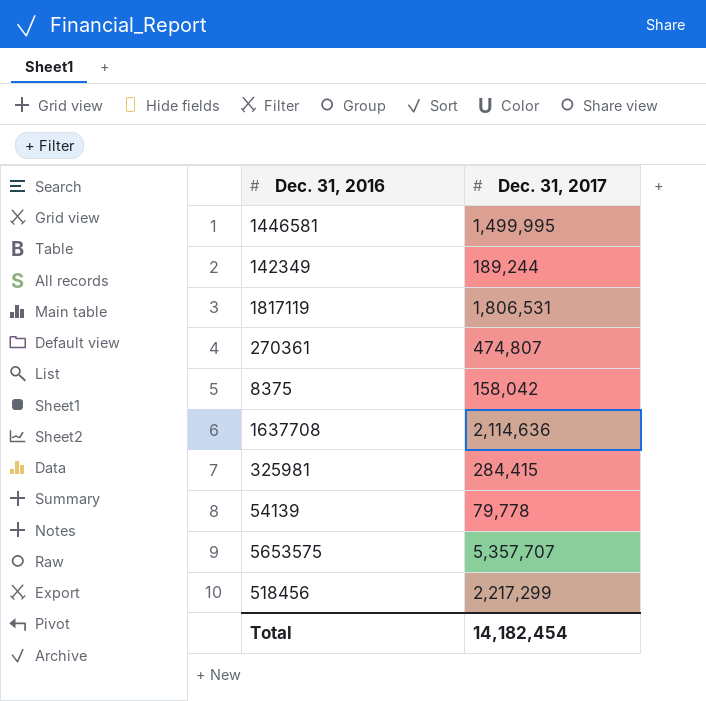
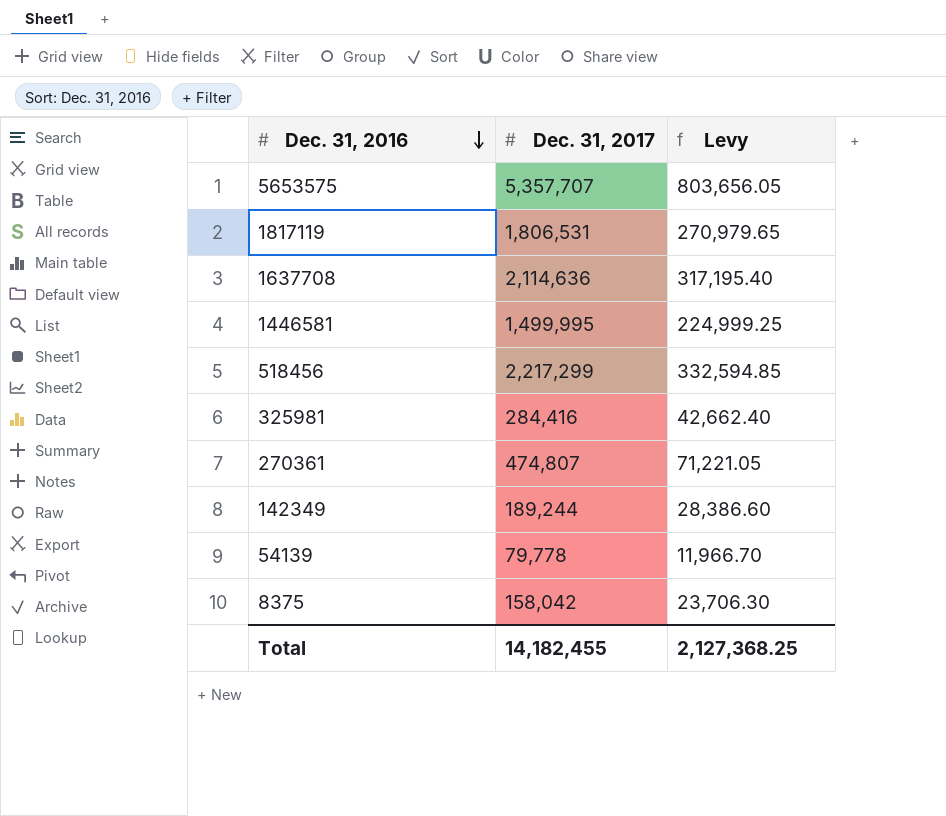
row order: none -> Dec. 31, 2016 descending
column Levy | formula: none -> [Dec. 31, 2017] * 0.15
325981 | Dec. 31, 2017: 284,415 -> 284,416
Total | Dec. 31, 2017: 14,182,454 -> 14,182,455

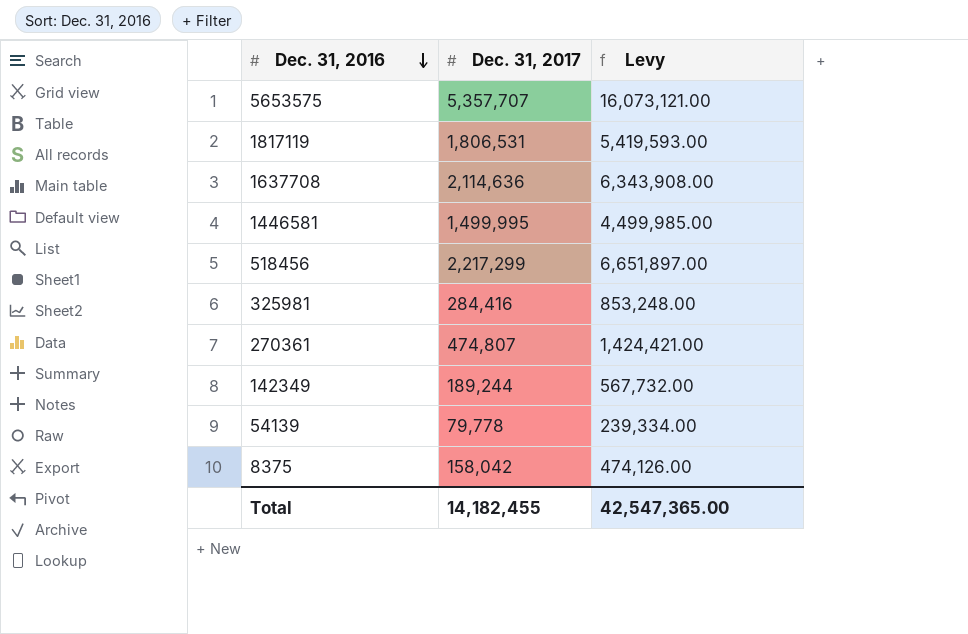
column Levy | formula: [Dec. 31, 2017] * 0.15 -> [Dec. 31, 2017] * 3
Total | Levy: 2,127,368.25 -> 42,547,365.00

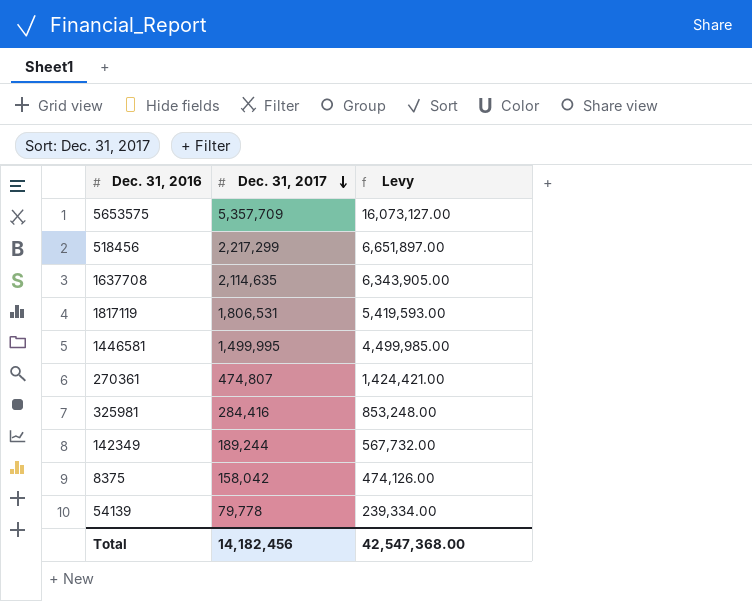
row order: Dec. 31, 2016 descending -> Dec. 31, 2017 descending
5653575 | Dec. 31, 2017: 5,357,707 -> 5,357,709
5653575 | Levy: 16,073,121.00 -> 16,073,127.00
1637708 | Dec. 31, 2017: 2,114,636 -> 2,114,635
1637708 | Levy: 6,343,908.00 -> 6,343,905.00
Total | Dec. 31, 2017: 14,182,455 -> 14,182,456
Total | Levy: 42,547,365.00 -> 42,547,368.00

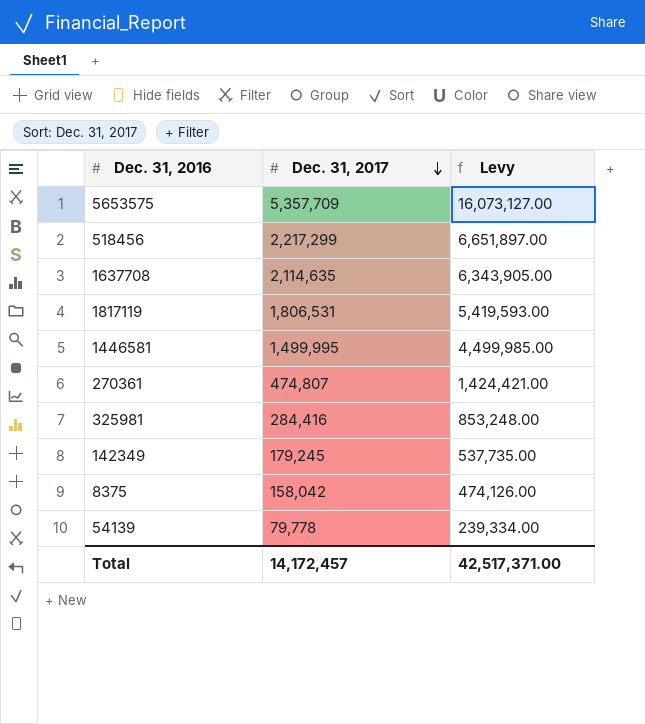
142349 | Dec. 31, 2017: 189,244 -> 179,245
142349 | Levy: 567,732.00 -> 537,735.00
Total | Dec. 31, 2017: 14,182,456 -> 14,172,457
Total | Levy: 42,547,368.00 -> 42,517,371.00

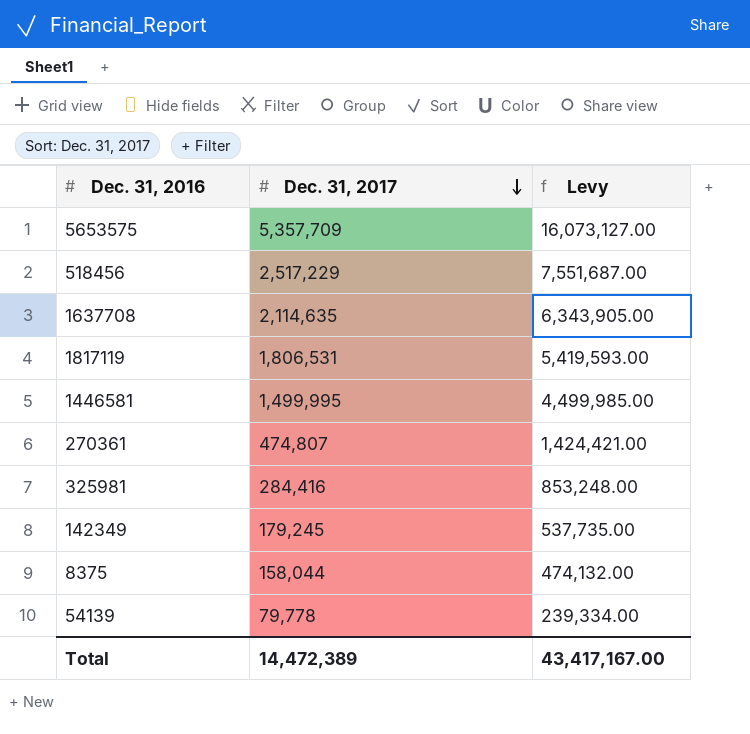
518456 | Dec. 31, 2017: 2,217,299 -> 2,517,229
518456 | Levy: 6,651,897.00 -> 7,551,687.00
8375 | Dec. 31, 2017: 158,042 -> 158,044
8375 | Levy: 474,126.00 -> 474,132.00
Total | Dec. 31, 2017: 14,172,457 -> 14,472,389
Total | Levy: 42,517,371.00 -> 43,417,167.00

